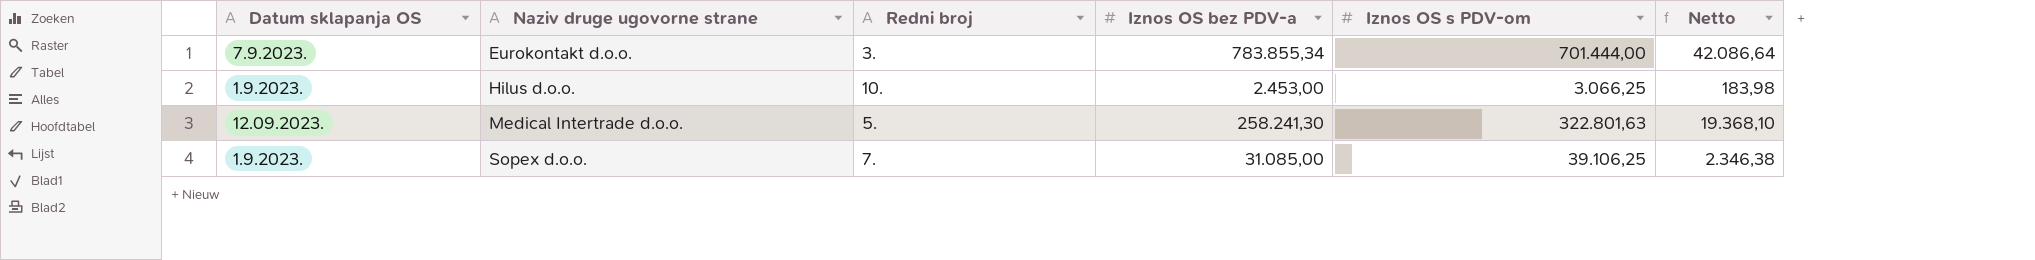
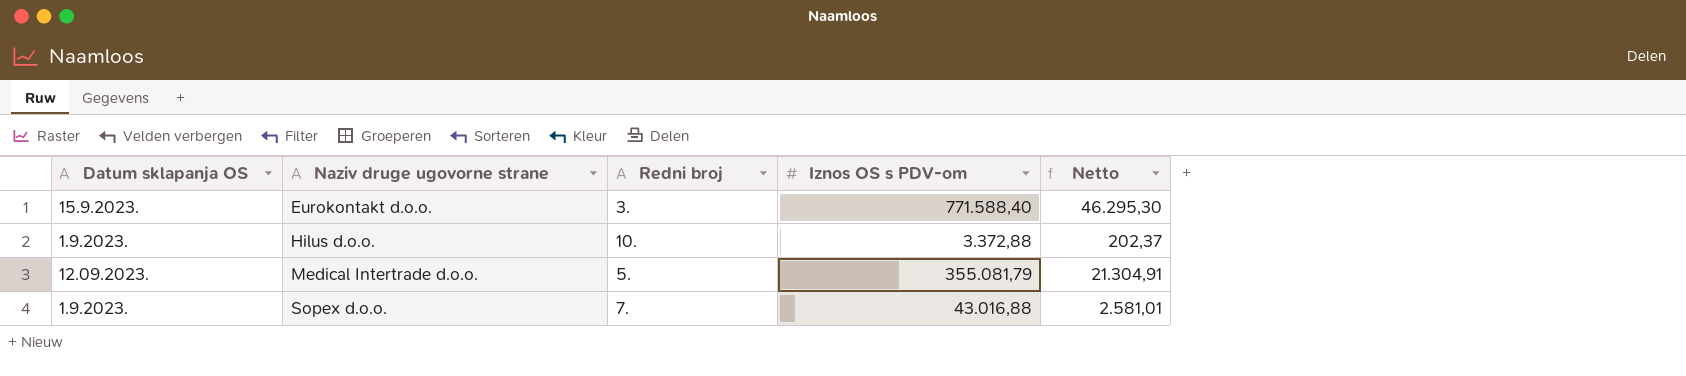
column Iznos OS bez PDV-a | position: 4 -> none
Eurokontakt d.o.o. | Datum sklapanja OS: 7.9.2023. -> 15.9.2023.
Eurokontakt d.o.o. | Iznos OS s PDV-om: 701.444,00 -> 771.588,40
Eurokontakt d.o.o. | Netto: 42.086,64 -> 46.295,30
Hilus d.o.o. | Iznos OS s PDV-om: 3.066,25 -> 3.372,88
Hilus d.o.o. | Netto: 183,98 -> 202,37
Medical Intertrade d.o.o. | Iznos OS s PDV-om: 322.801,63 -> 355.081,79
Medical Intertrade d.o.o. | Netto: 19.368,10 -> 21.304,91
Sopex d.o.o. | Iznos OS s PDV-om: 39.106,25 -> 43.016,88
Sopex d.o.o. | Netto: 2.346,38 -> 2.581,01

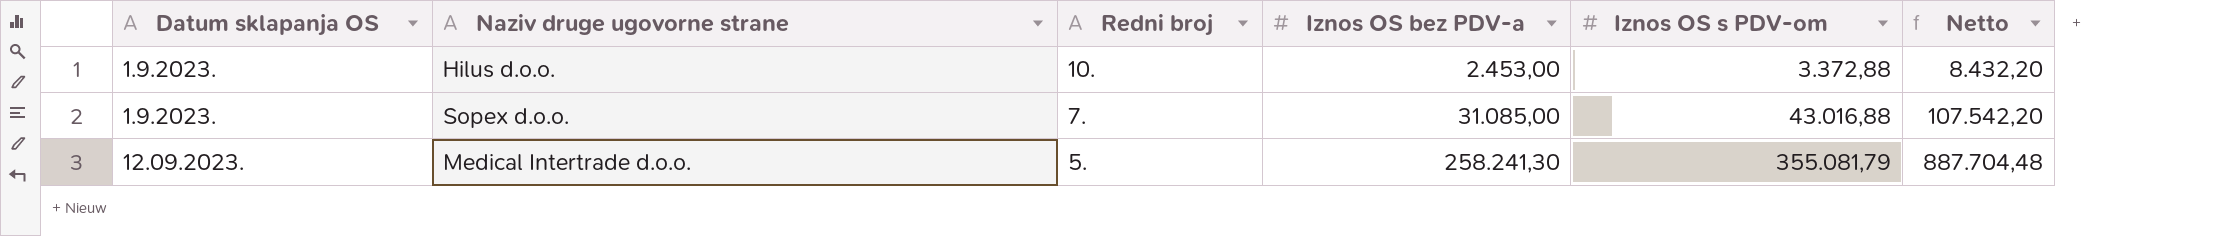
row order: Naziv druge ugovorne strane ascending -> Datum sklapanja OS ascending
column Iznos OS bez PDV-a | position: none -> 4
column Netto | formula: [Iznos OS s PDV-om] * 0,06 -> [Iznos OS s PDV-om] * 2,5
row Eurokontakt d.o.o.: 15.9.2023. | 3. | 771.588,40 | 46.295,30 -> none

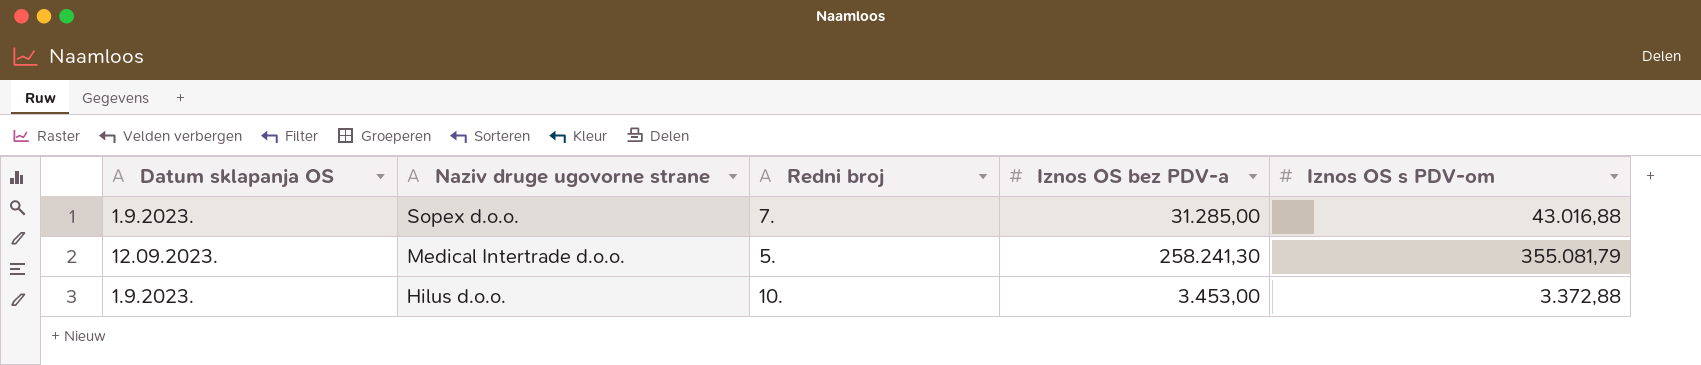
row order: Datum sklapanja OS ascending -> Naziv druge ugovorne strane descending
column Netto | formula: [Iznos OS s PDV-om] * 2,5 -> none
Sopex d.o.o. | Iznos OS bez PDV-a: 31.085,00 -> 31.285,00
Hilus d.o.o. | Iznos OS bez PDV-a: 2.453,00 -> 3.453,00

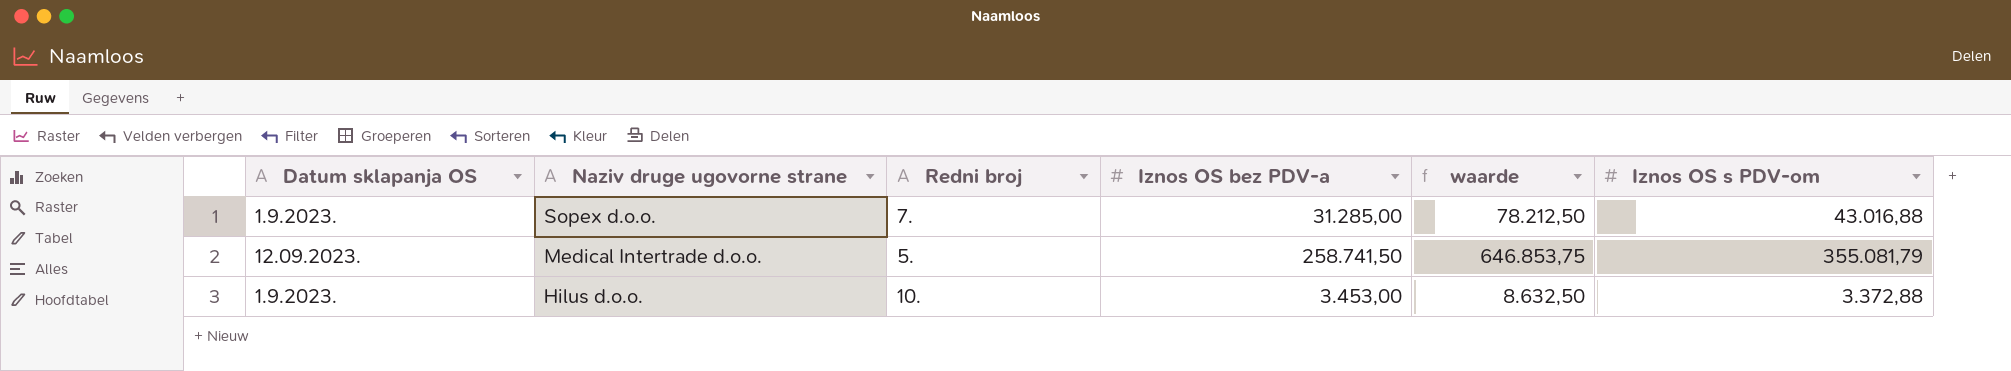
column waarde | formula: none -> [Iznos OS bez PDV-a] * 2,5
Medical Intertrade d.o.o. | Iznos OS bez PDV-a: 258.241,30 -> 258.741,50

